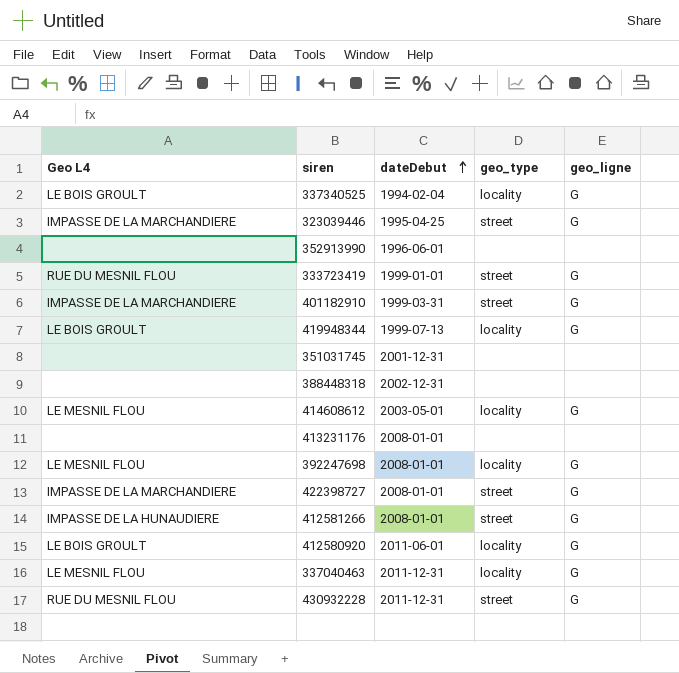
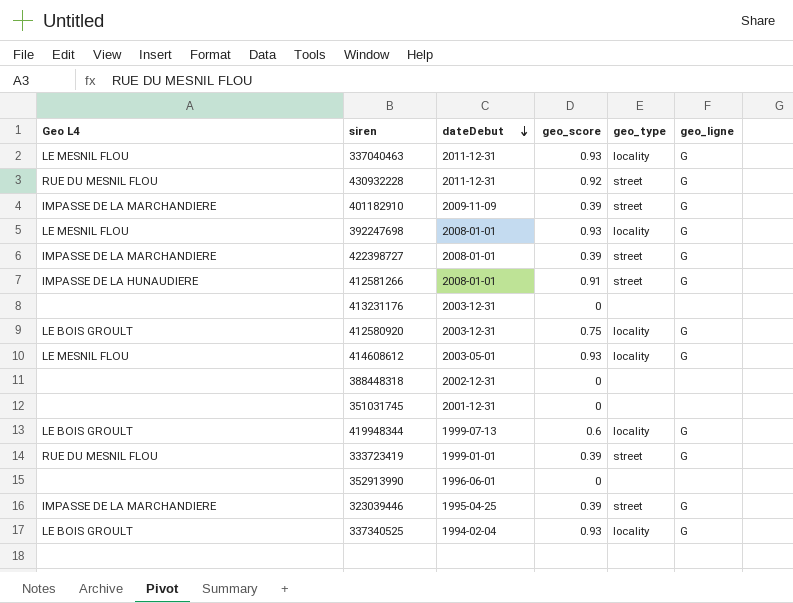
row order: dateDebut ascending -> dateDebut descending
column geo_score | position: none -> 4
401182910 | dateDebut: 1999-03-31 -> 2009-11-09
413231176 | dateDebut: 2008-01-01 -> 2003-12-31
412580920 | dateDebut: 2011-06-01 -> 2003-12-31

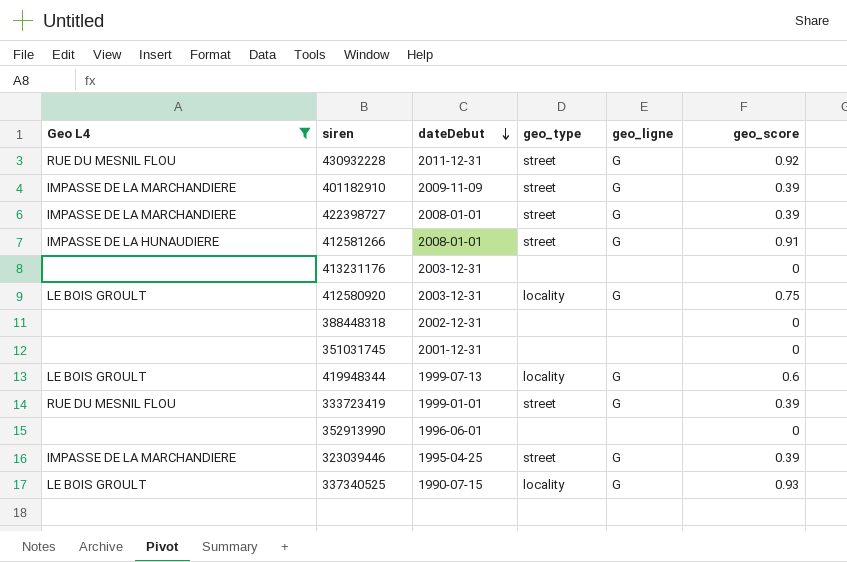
filter: none -> Geo L4 != LE MESNIL FLOU
column geo_score | position: 4 -> 6
337340525 | dateDebut: 1994-02-04 -> 1990-07-15

